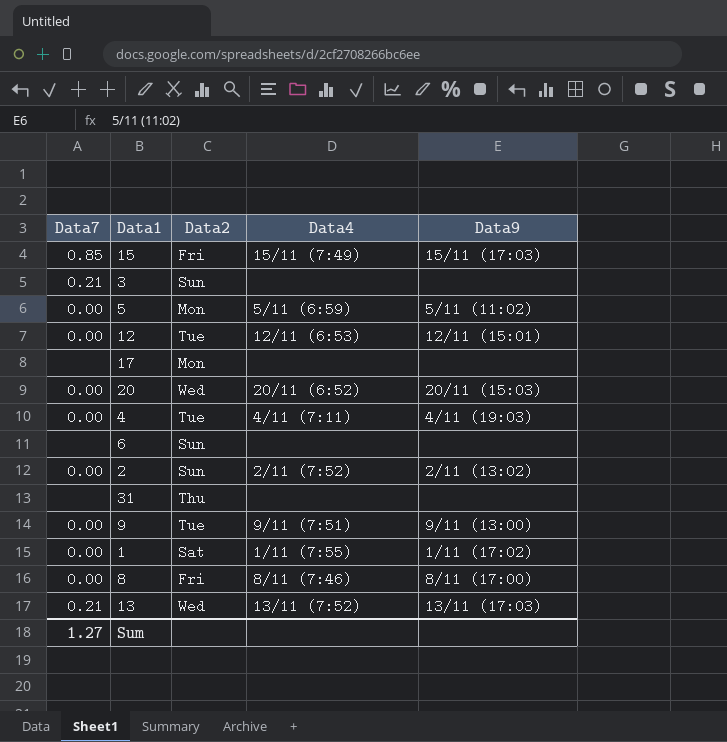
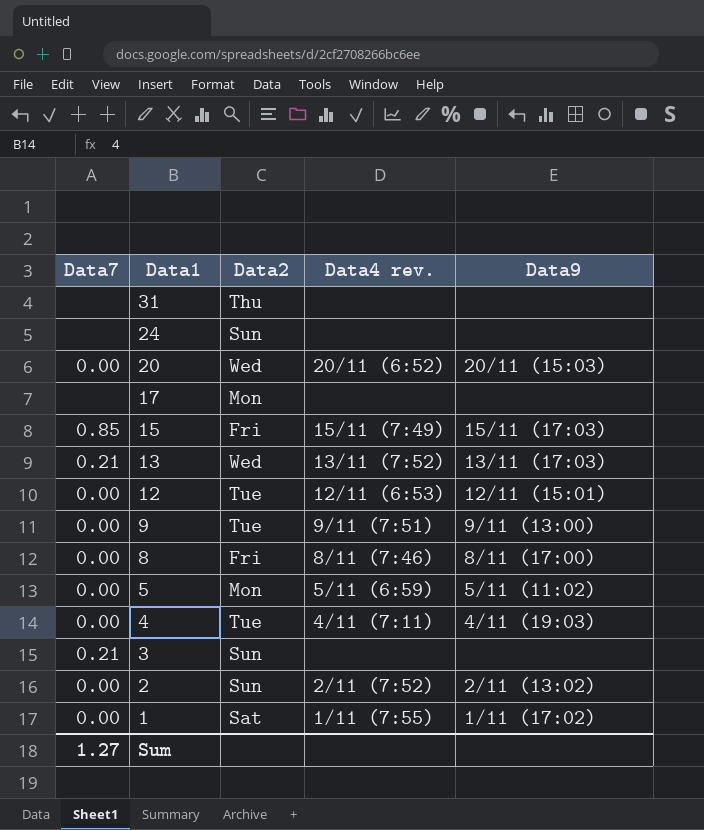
row order: none -> Data1 descending
column name: Data4 -> Data4 rev.
row 6: none | Sun | none | none -> none
row 24: none -> none | Sun | none | none

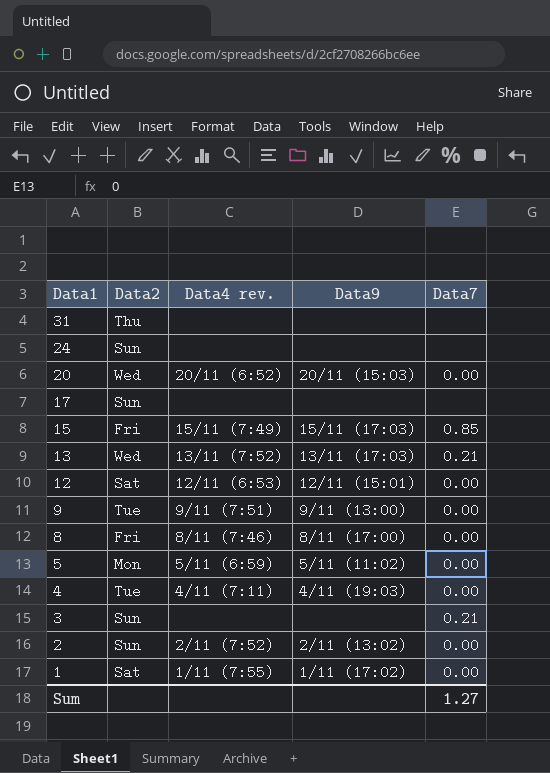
column Data7 | position: 1 -> 5
17 | Data2: Mon -> Sun
12 | Data2: Tue -> Sat

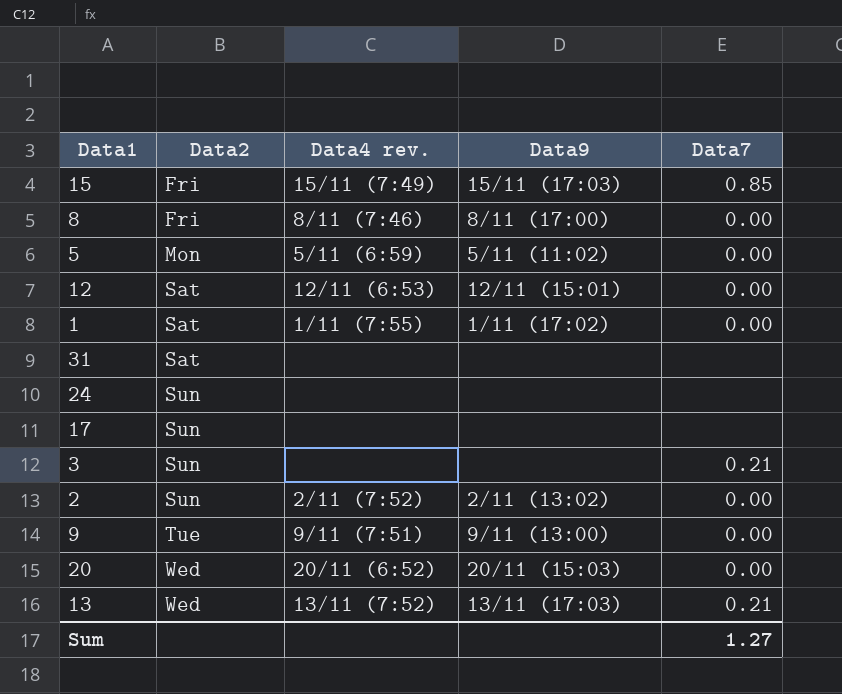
row order: Data1 descending -> Data2 ascending
row 4: Tue | 4/11 (7:11) | 4/11 (19:03) | 0.00 -> none
31 | Data2: Thu -> Sat

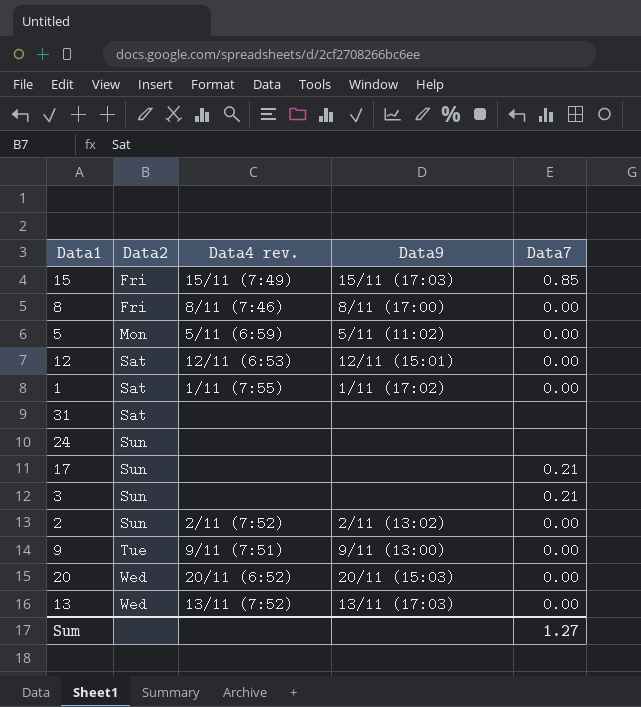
17 | Data7: none -> 0.21
13 | Data7: 0.21 -> 0.00

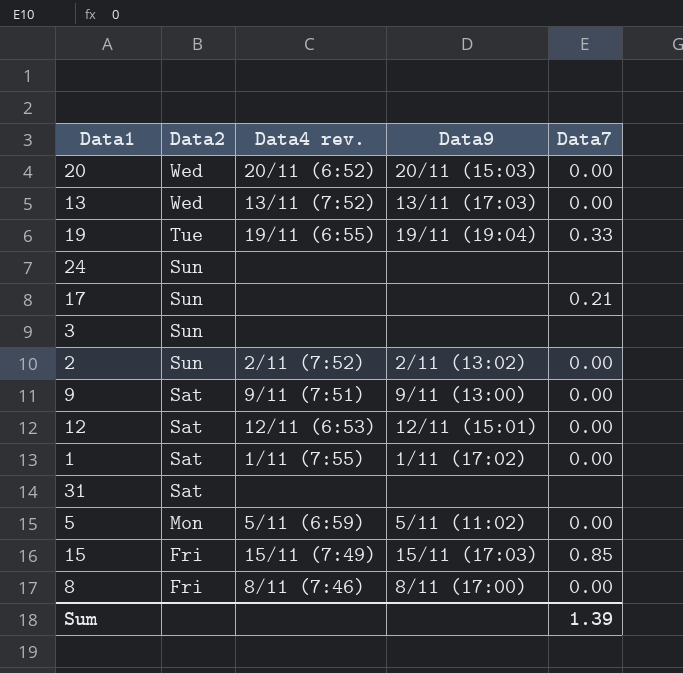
row order: Data2 ascending -> Data2 descending
row 19: none -> Tue | 19/11 (6:55) | 19/11 (19:04) | 0.33
3 | Data7: 0.21 -> none
9 | Data2: Tue -> Sat
Sum | Data7: 1.27 -> 1.39

